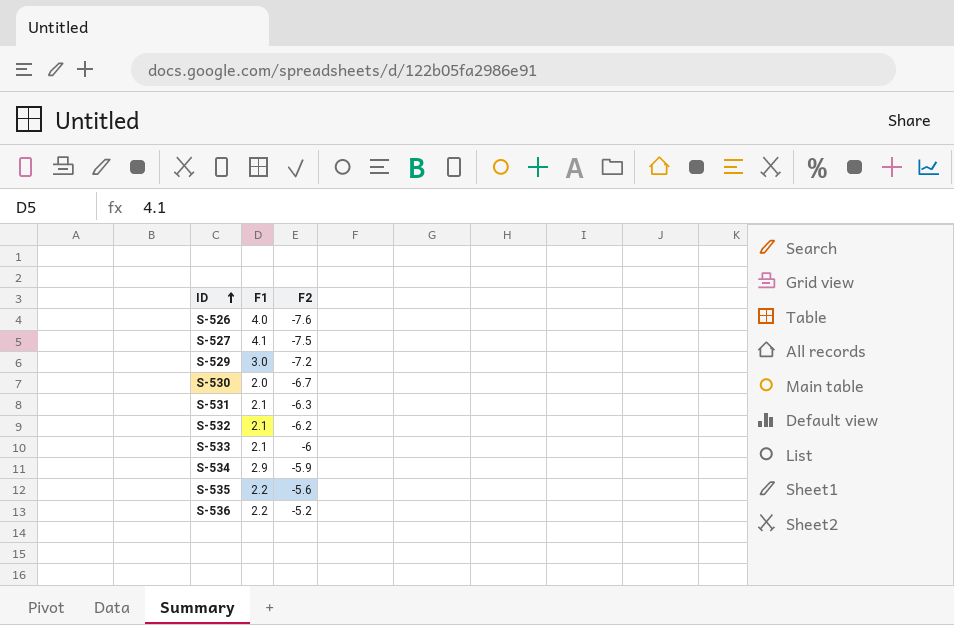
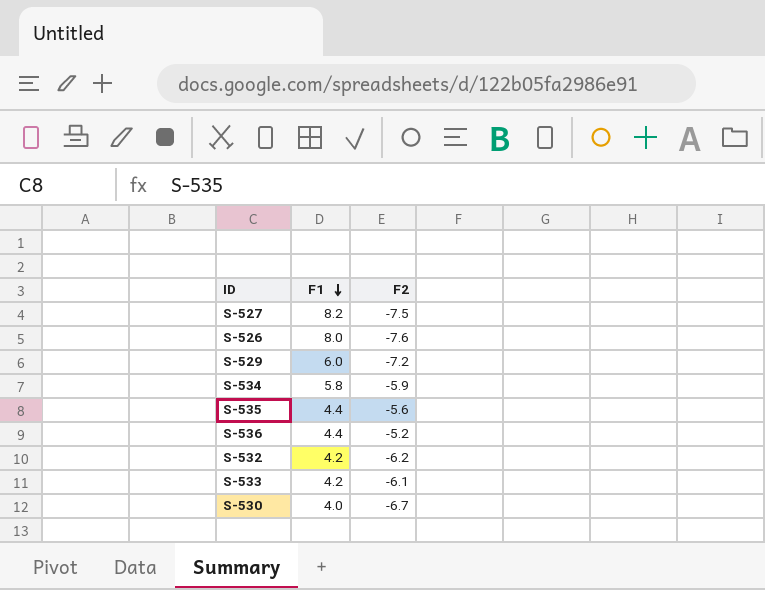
row order: ID ascending -> F1 descending
row S-531: 2.1 | -6.3 -> none
S-527 | F1: 4.1 -> 8.2
S-526 | F1: 4.0 -> 8.0
S-529 | F1: 3.0 -> 6.0
S-534 | F1: 2.9 -> 5.8
S-535 | F1: 2.2 -> 4.4
S-536 | F1: 2.2 -> 4.4
S-532 | F1: 2.1 -> 4.2
S-533 | F1: 2.1 -> 4.2
S-533 | F2: -6 -> -6.1
S-530 | F1: 2.0 -> 4.0

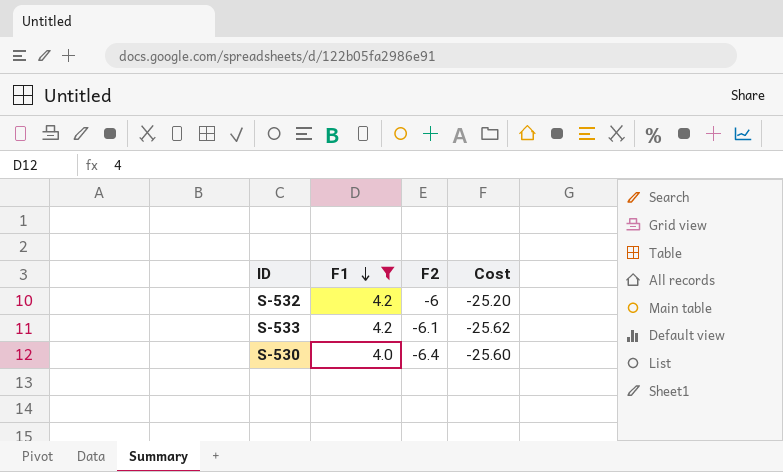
filter: none -> F1 <= 4.2
column Cost | formula: none -> [F1] * [F2]
S-532 | F2: -6.2 -> -6
S-530 | F2: -6.7 -> -6.4

